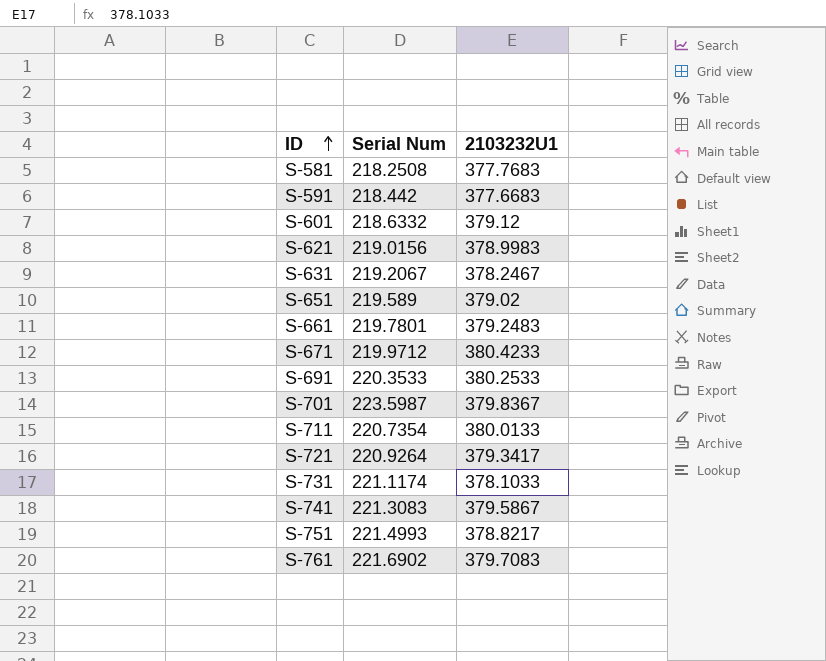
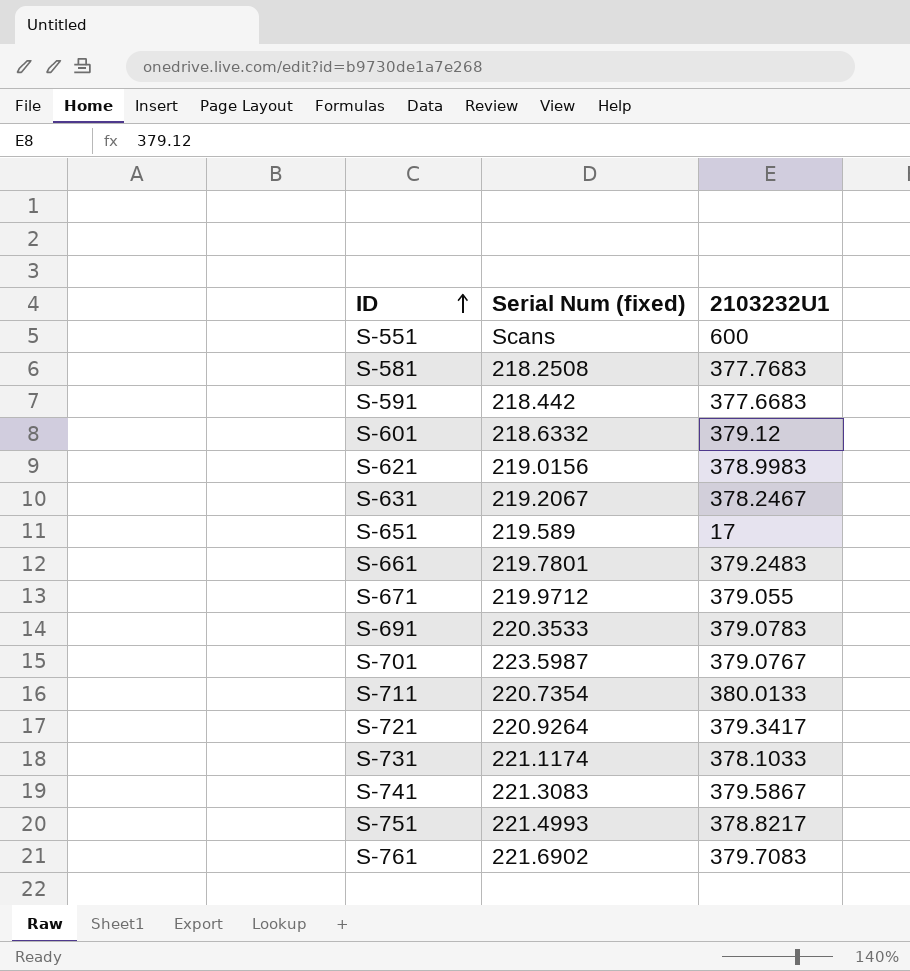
column name: Serial Num -> Serial Num (fixed)
row S-551: none -> Scans | 600
S-651 | 2103232U1: 379.02 -> 17
S-671 | 2103232U1: 380.4233 -> 379.055
S-691 | 2103232U1: 380.2533 -> 379.0783
S-701 | 2103232U1: 379.8367 -> 379.0767

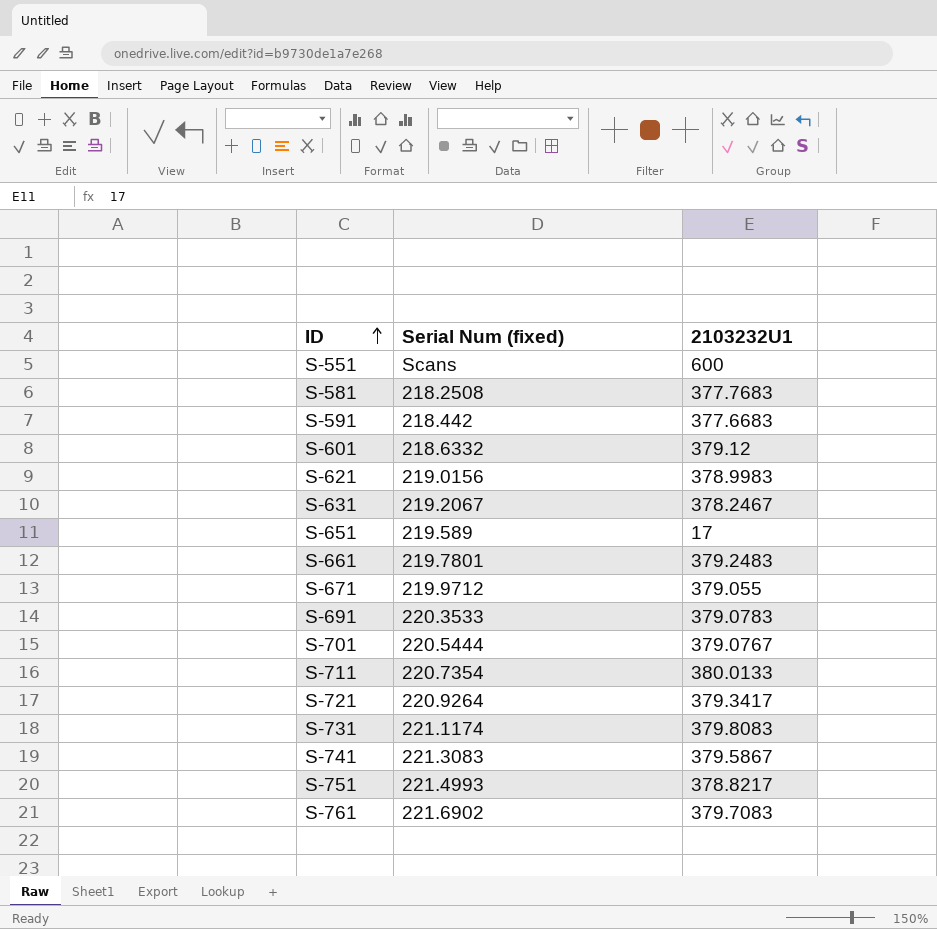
S-701 | Serial Num (fixed): 223.5987 -> 220.5444
S-731 | 2103232U1: 378.1033 -> 379.8083

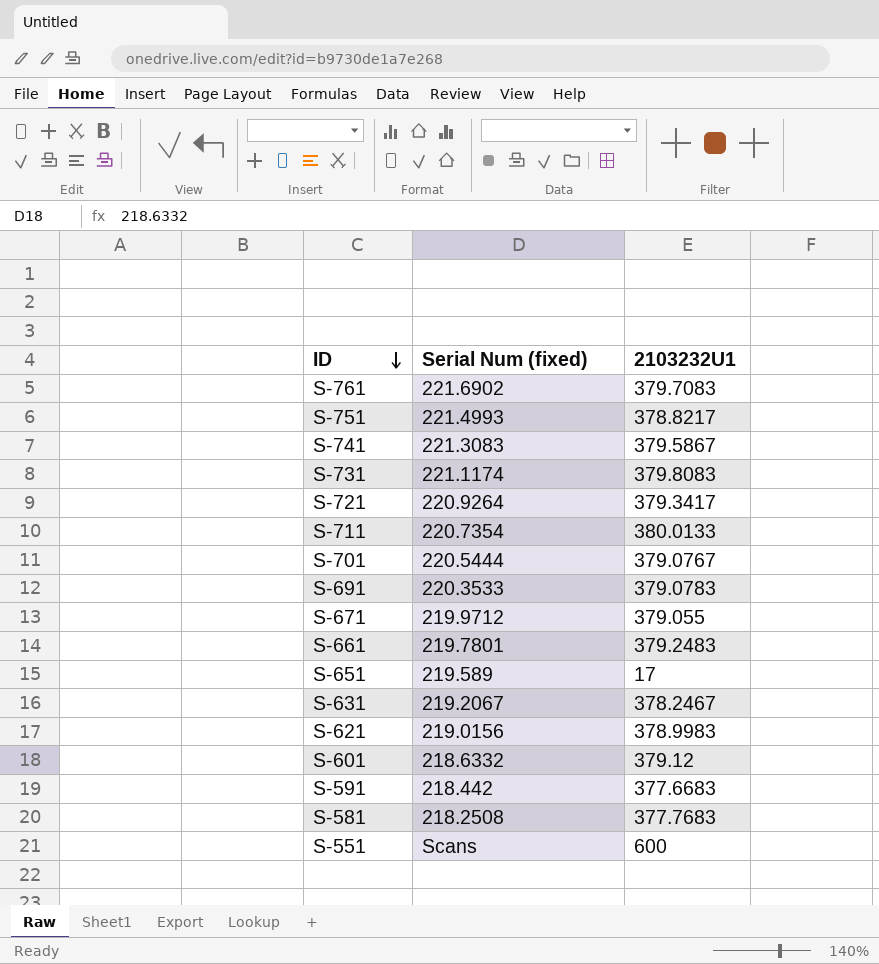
row order: ID ascending -> ID descending

